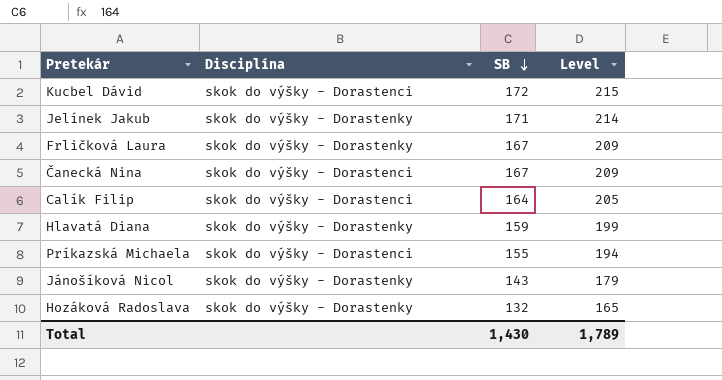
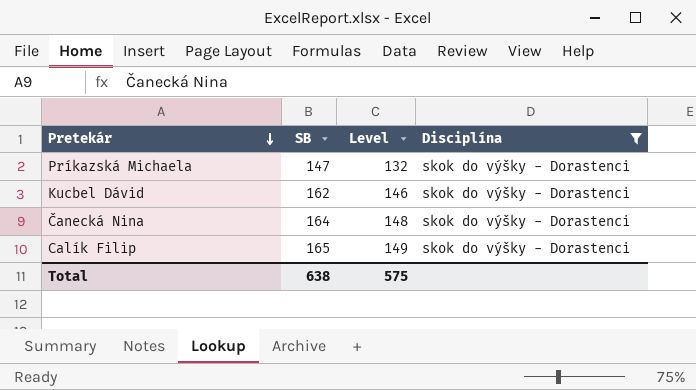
filter: none -> Disciplína = skok do výšky - Dorastenci
row order: SB descending -> Pretekár descending
column Level | formula: [SB] * 1.25 -> [SB] * 0.9
column Disciplína | position: 2 -> 4
Príkazská Michaela | SB: 155 -> 147
Kucbel Dávid | SB: 172 -> 162
Čanecká Nina | SB: 167 -> 164
Calík Filip | SB: 164 -> 165
Total | SB: 1,430 -> 638
Total | Level: 1,789 -> 575

